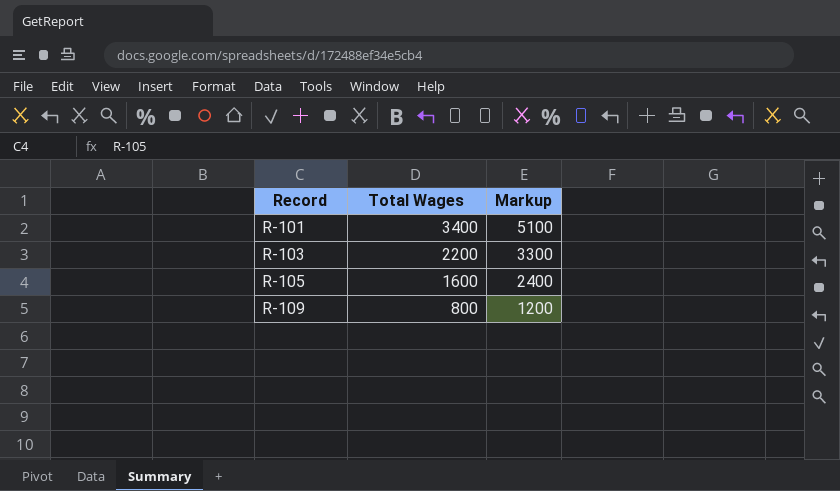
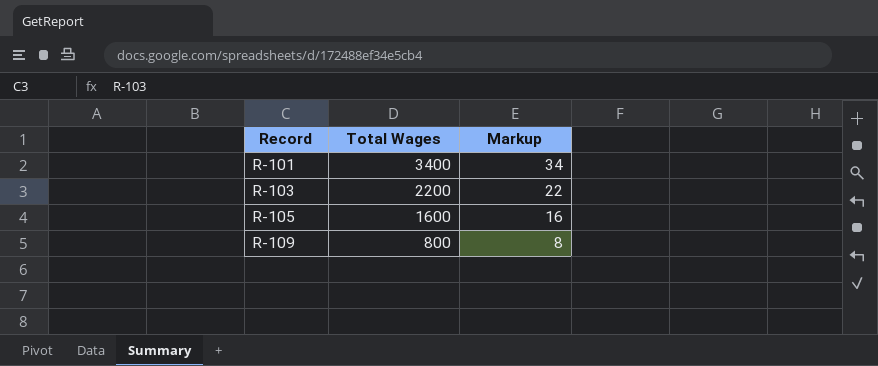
column Markup | formula: [Total Wages] * 1.5 -> [Total Wages] * 0.01

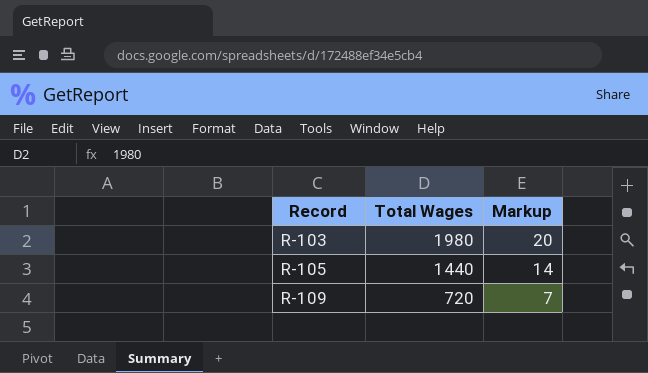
row R-101: 3400 | 34 -> none
R-103 | Total Wages: 2200 -> 1980
R-103 | Markup: 22 -> 20
R-105 | Total Wages: 1600 -> 1440
R-105 | Markup: 16 -> 14
R-109 | Total Wages: 800 -> 720
R-109 | Markup: 8 -> 7

